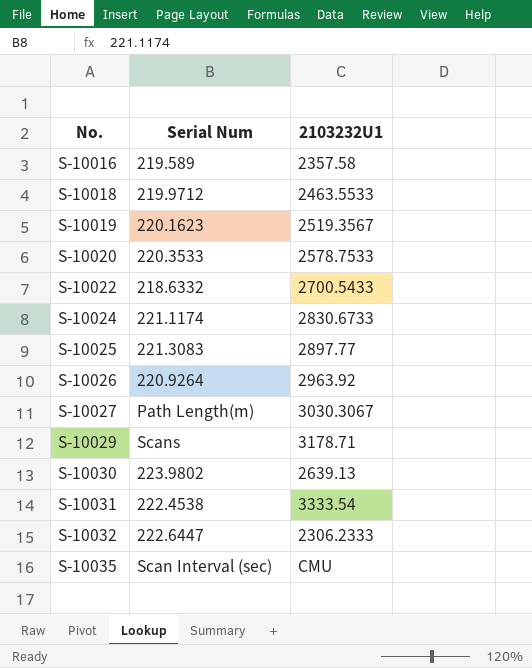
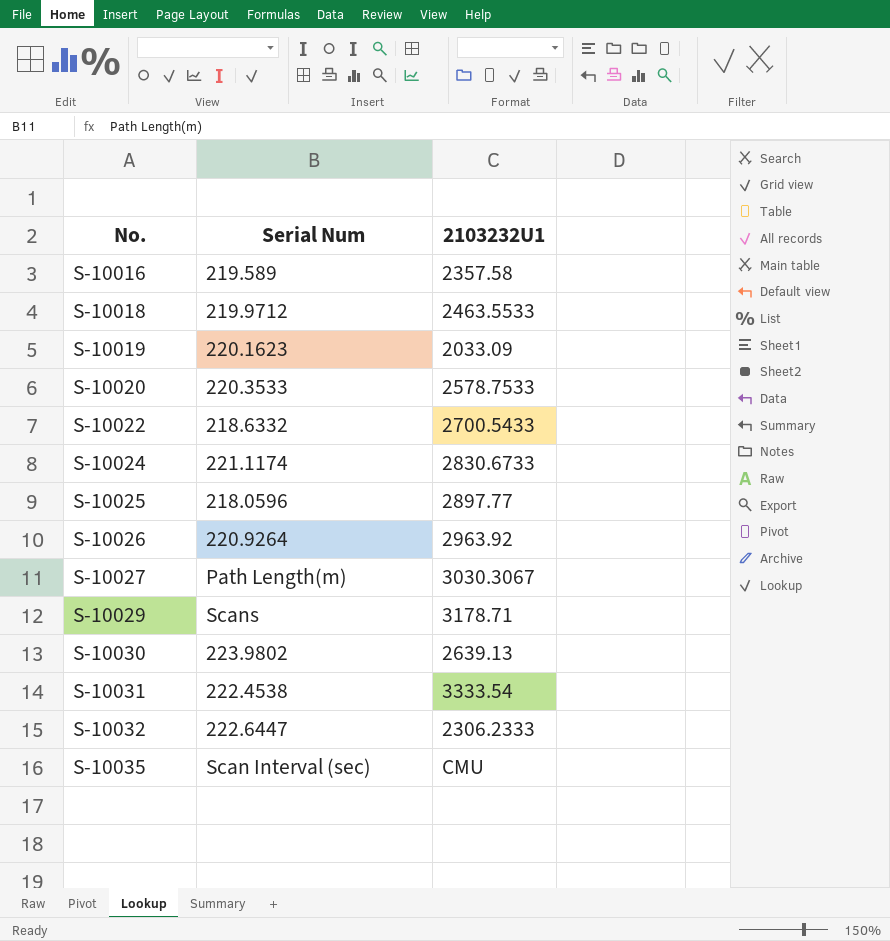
S-10019 | 2103232U1: 2519.3567 -> 2033.09
S-10025 | Serial Num: 221.3083 -> 218.0596

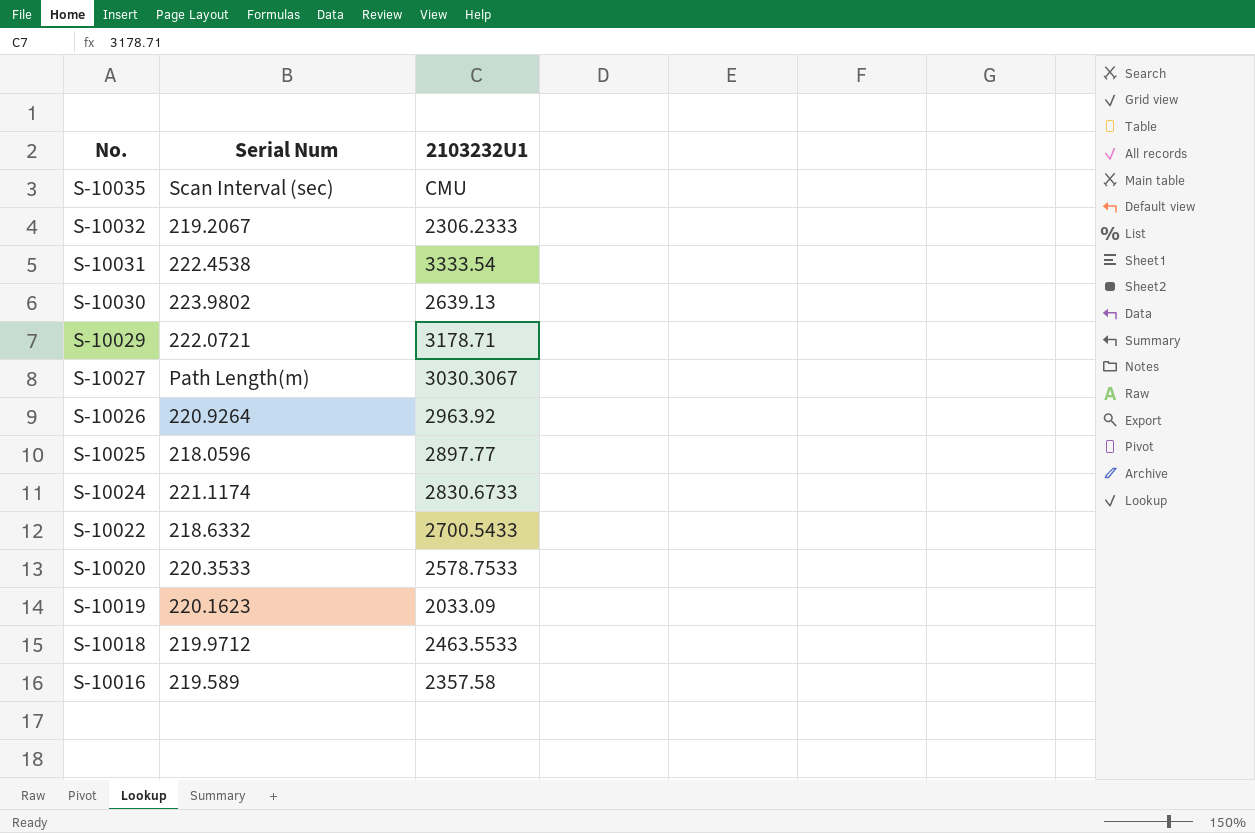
row order: No. ascending -> No. descending
S-10032 | Serial Num: 222.6447 -> 219.2067
S-10029 | Serial Num: Scans -> 222.0721

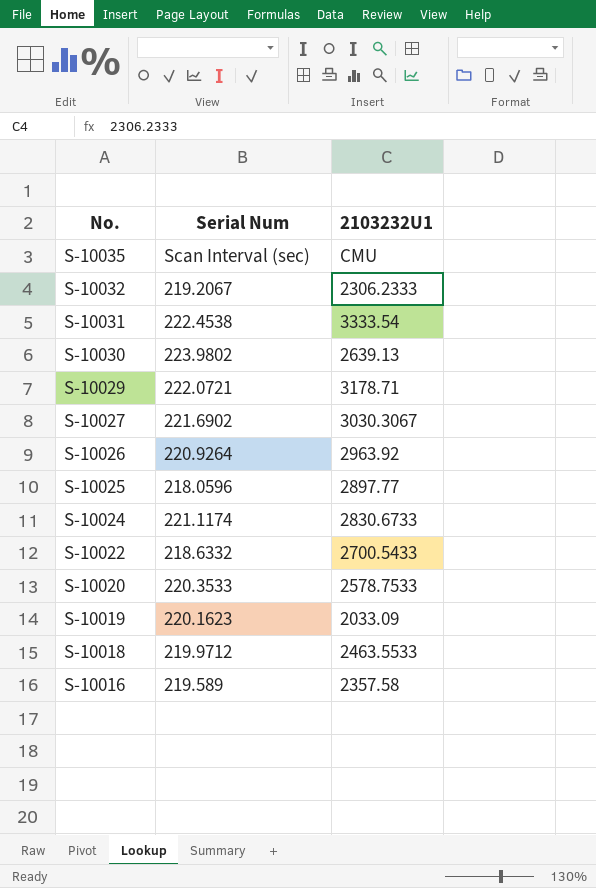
S-10027 | Serial Num: Path Length(m) -> 221.6902

